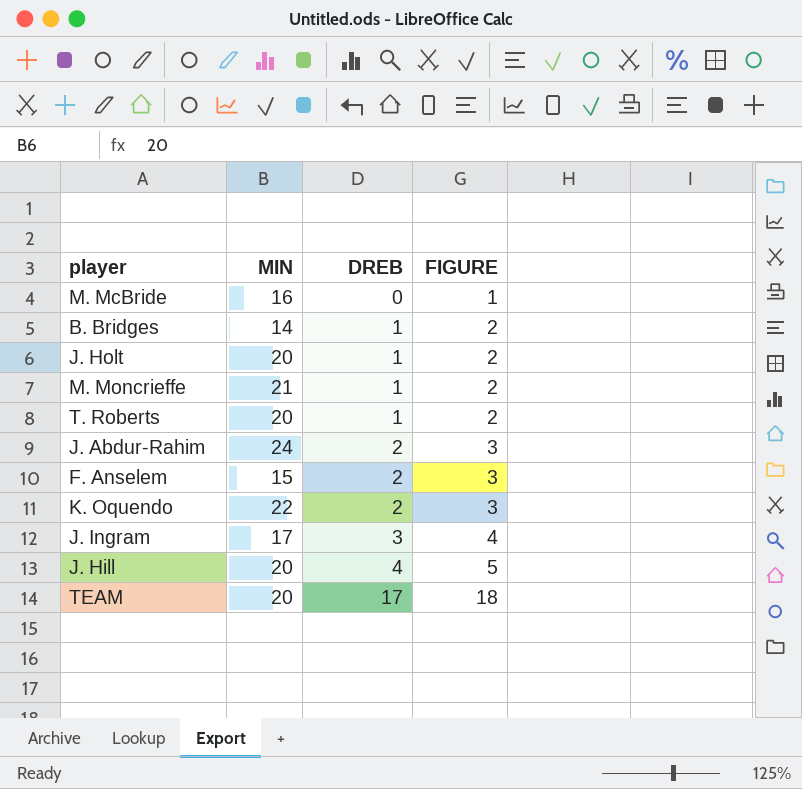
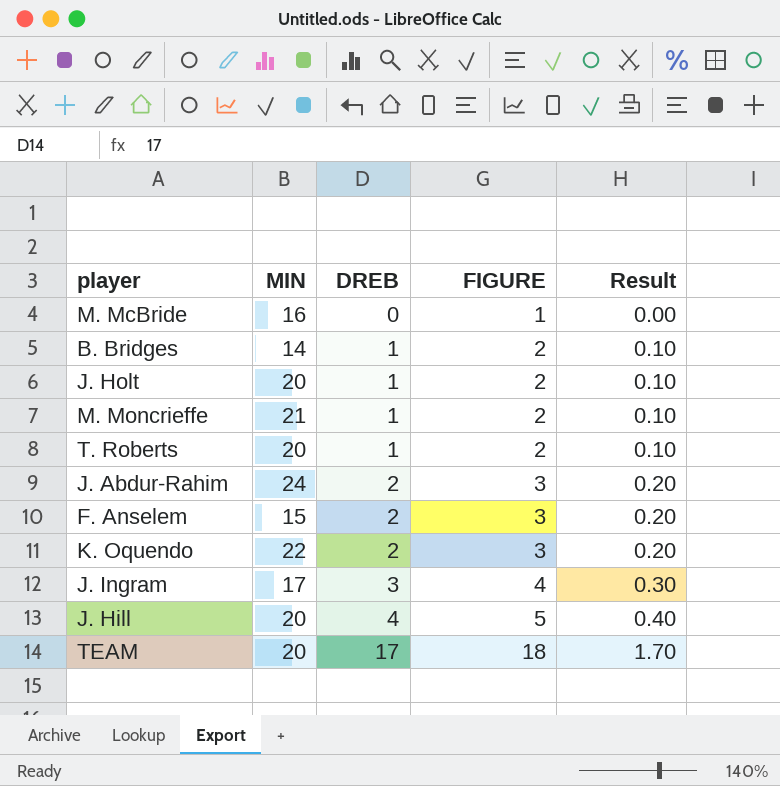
column Result | formula: none -> [DREB] * 0.1

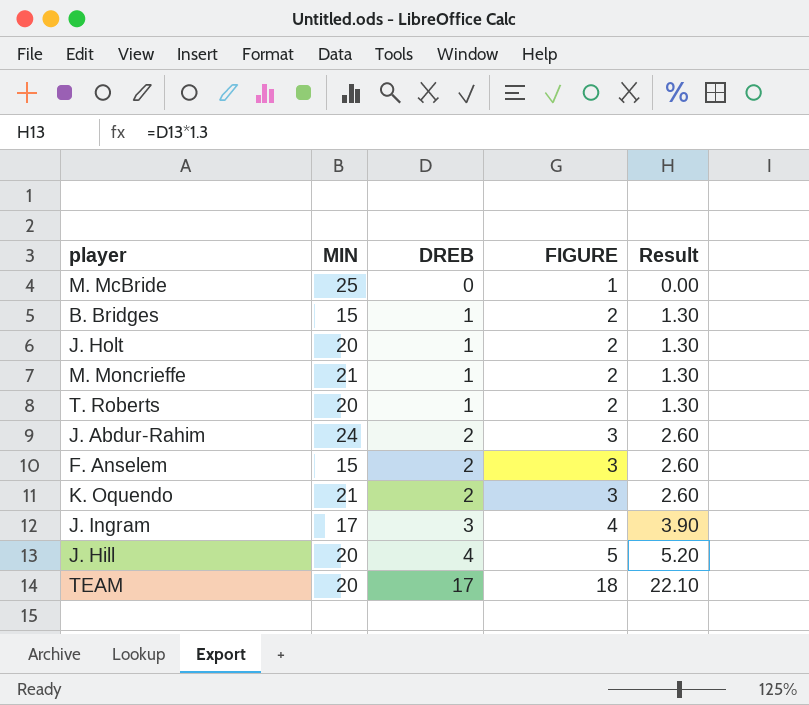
column Result | formula: [DREB] * 0.1 -> [DREB] * 1.3
M. McBride | MIN: 16 -> 25
B. Bridges | MIN: 14 -> 15
K. Oquendo | MIN: 22 -> 21

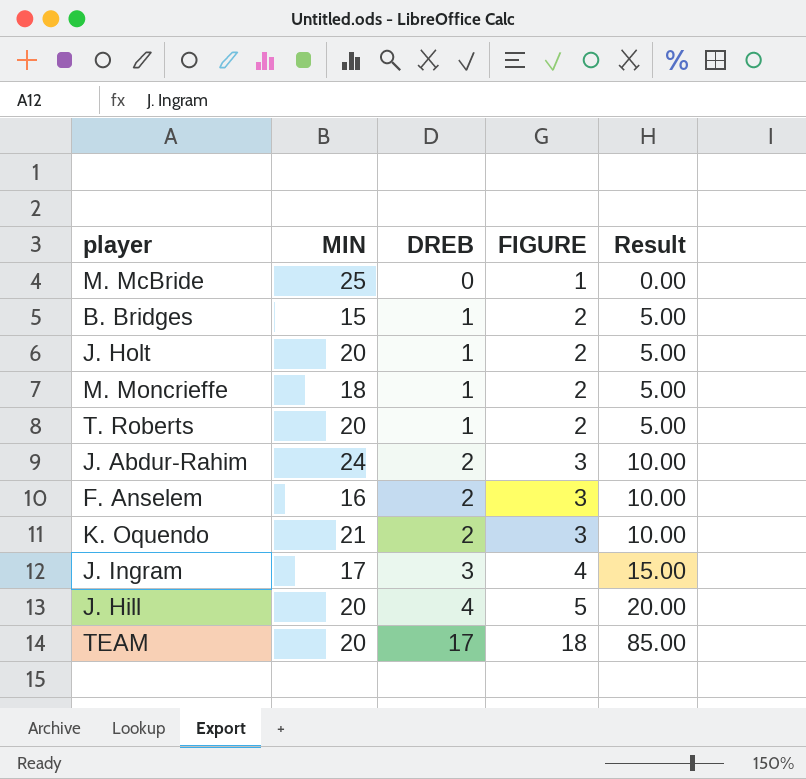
column Result | formula: [DREB] * 1.3 -> [DREB] * 5
M. Moncrieffe | MIN: 21 -> 18
F. Anselem | MIN: 15 -> 16

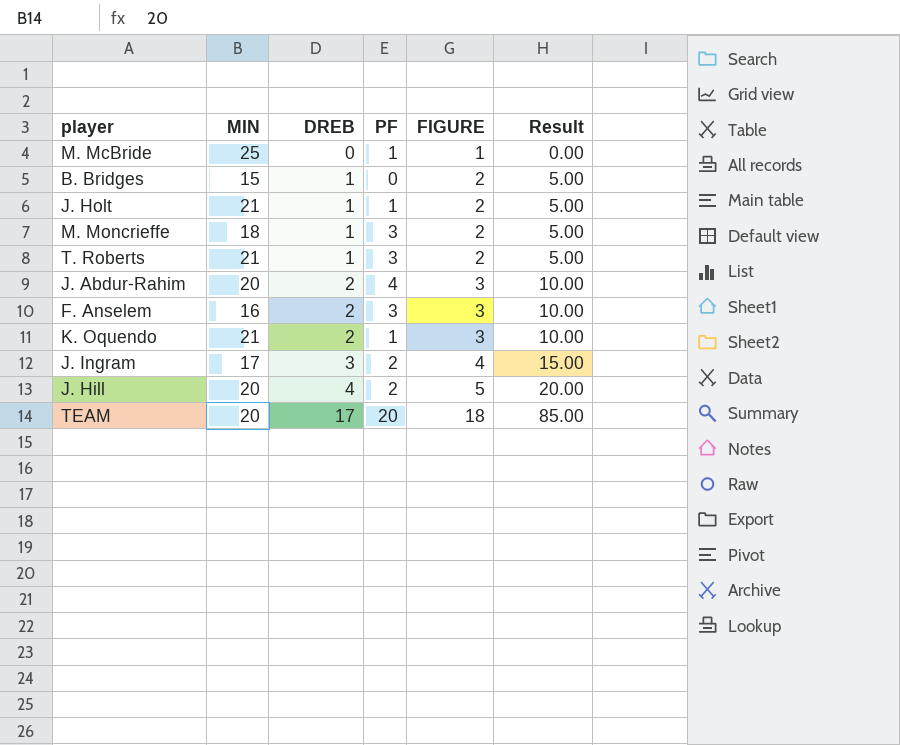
column PF | position: none -> 4
J. Holt | MIN: 20 -> 21
T. Roberts | MIN: 20 -> 21
J. Abdur-Rahim | MIN: 24 -> 20

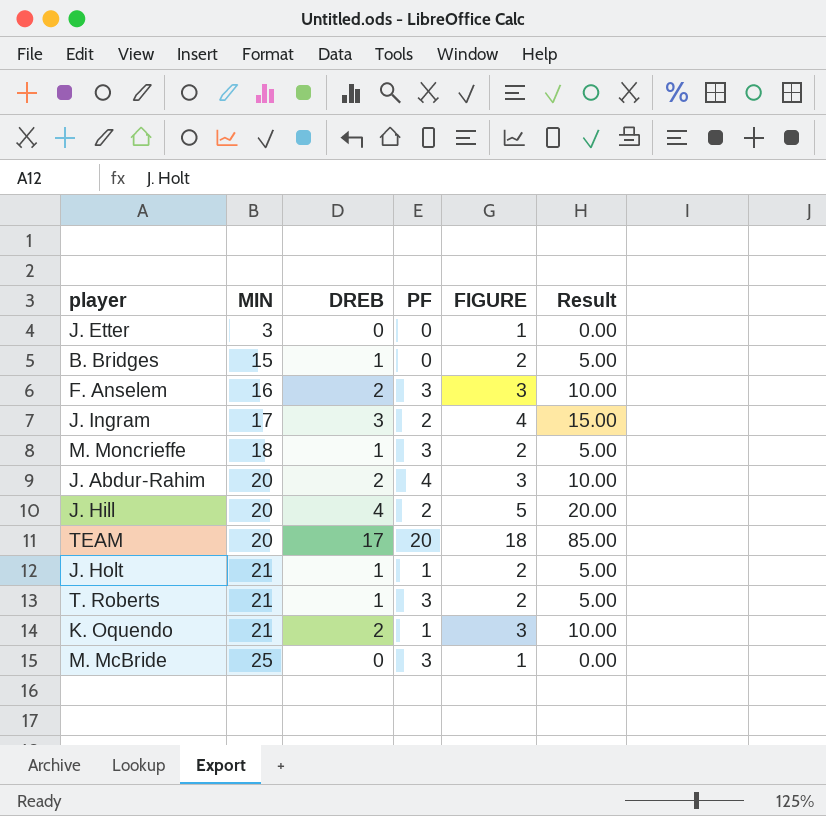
row order: DREB ascending -> MIN ascending
row J. Etter: none -> 3 | 0 | 0 | 1 | 0.00
M. McBride | PF: 1 -> 3

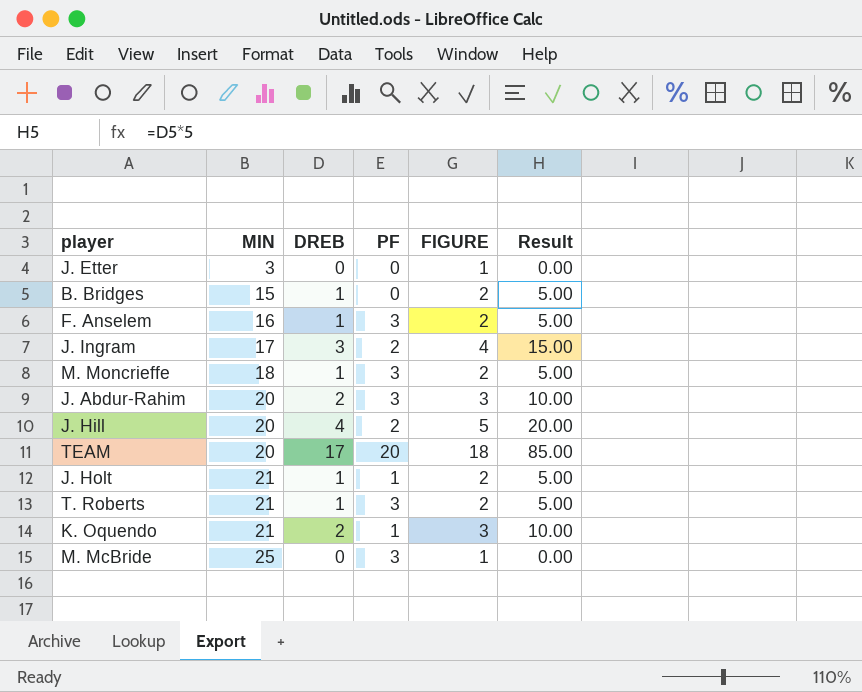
F. Anselem | DREB: 2 -> 1
F. Anselem | FIGURE: 3 -> 2
F. Anselem | Result: 10.00 -> 5.00
J. Abdur-Rahim | PF: 4 -> 3

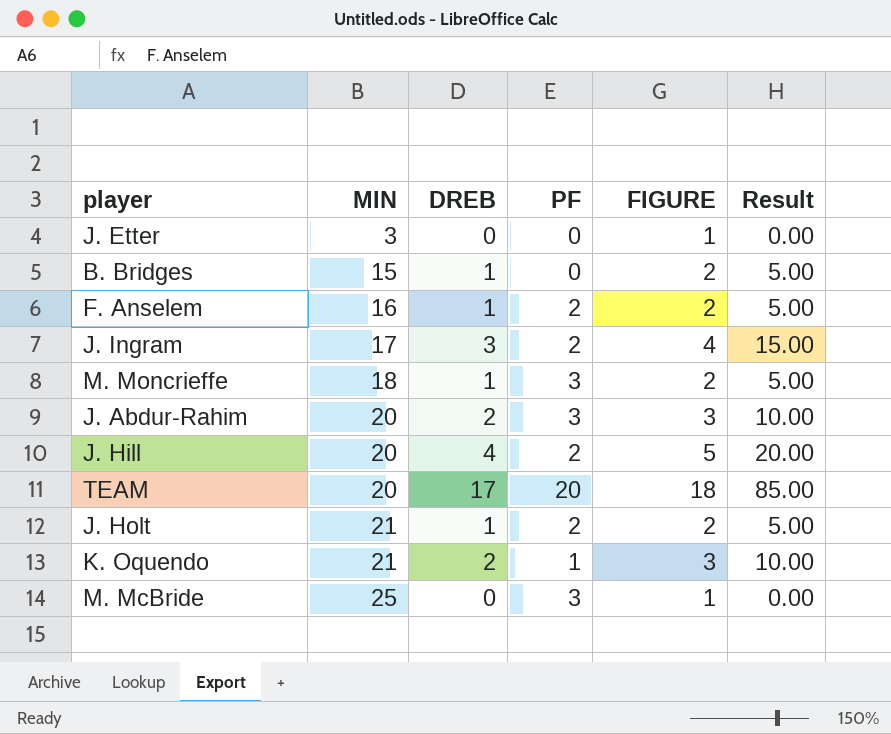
row T. Roberts: 21 | 1 | 3 | 2 | 5.00 -> none
F. Anselem | PF: 3 -> 2
J. Holt | PF: 1 -> 2

